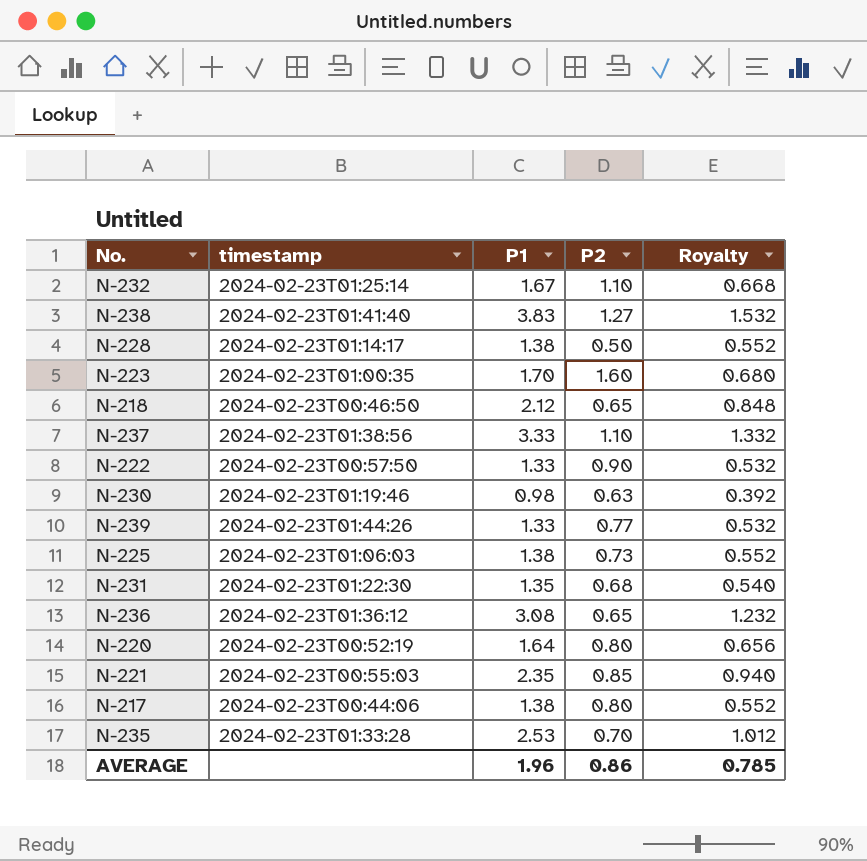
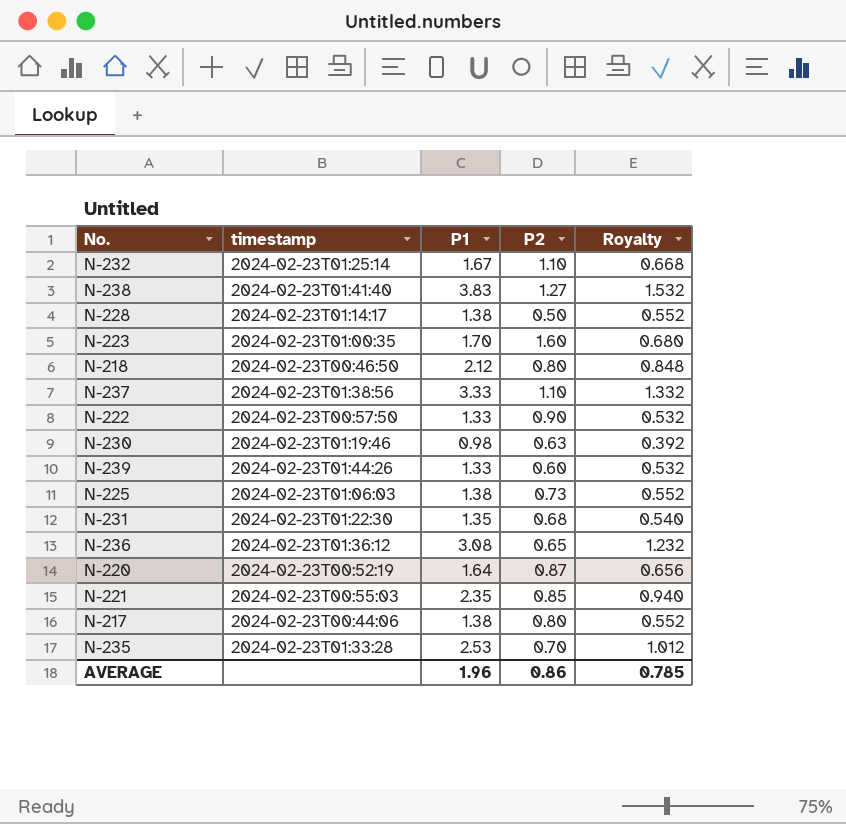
N-218 | P2: 0.65 -> 0.80
N-239 | P2: 0.77 -> 0.60
N-220 | P2: 0.80 -> 0.87

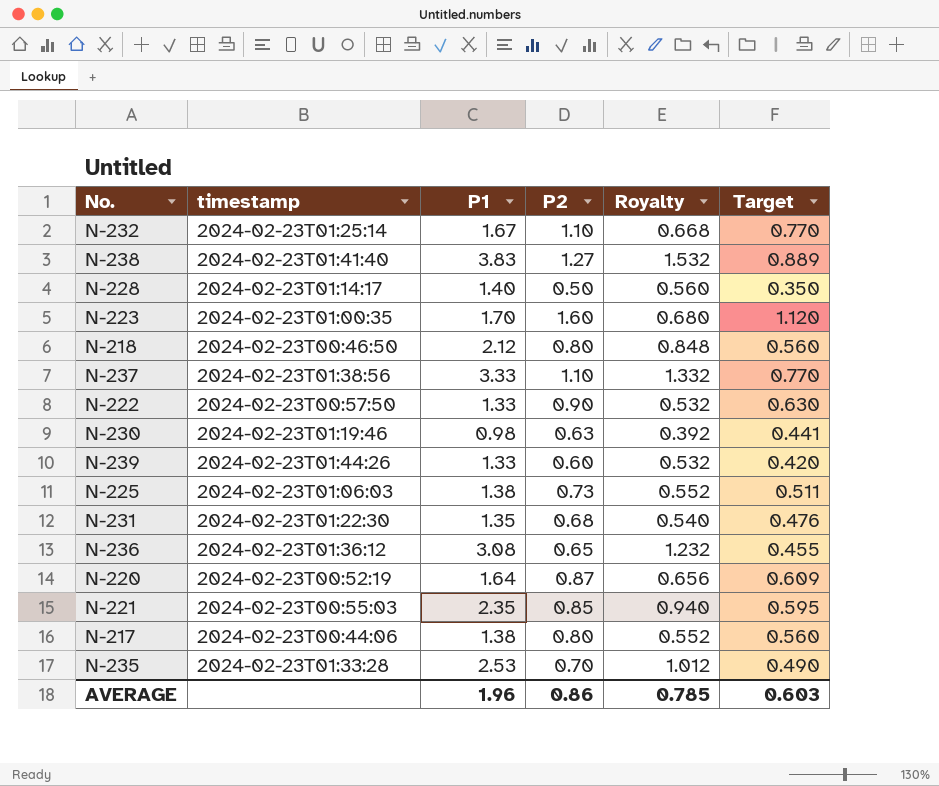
column Target | formula: none -> [P2] * 0.7
N-228 | P1: 1.38 -> 1.40
N-228 | Royalty: 0.552 -> 0.560

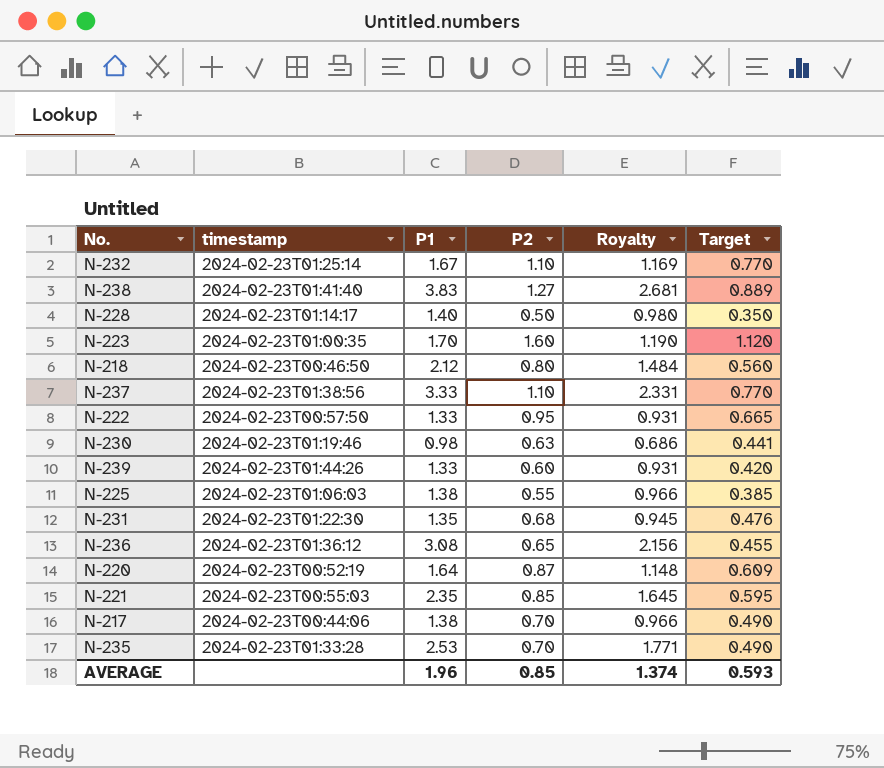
column Royalty | formula: [P1] * 0.4 -> [P1] * 0.7
N-222 | P2: 0.90 -> 0.95
N-222 | Target: 0.630 -> 0.665
N-225 | P2: 0.73 -> 0.55
N-225 | Target: 0.511 -> 0.385
N-217 | P2: 0.80 -> 0.70
N-217 | Target: 0.560 -> 0.490
AVERAGE | P2: 0.86 -> 0.85
AVERAGE | Royalty: 0.785 -> 1.374
AVERAGE | Target: 0.603 -> 0.593

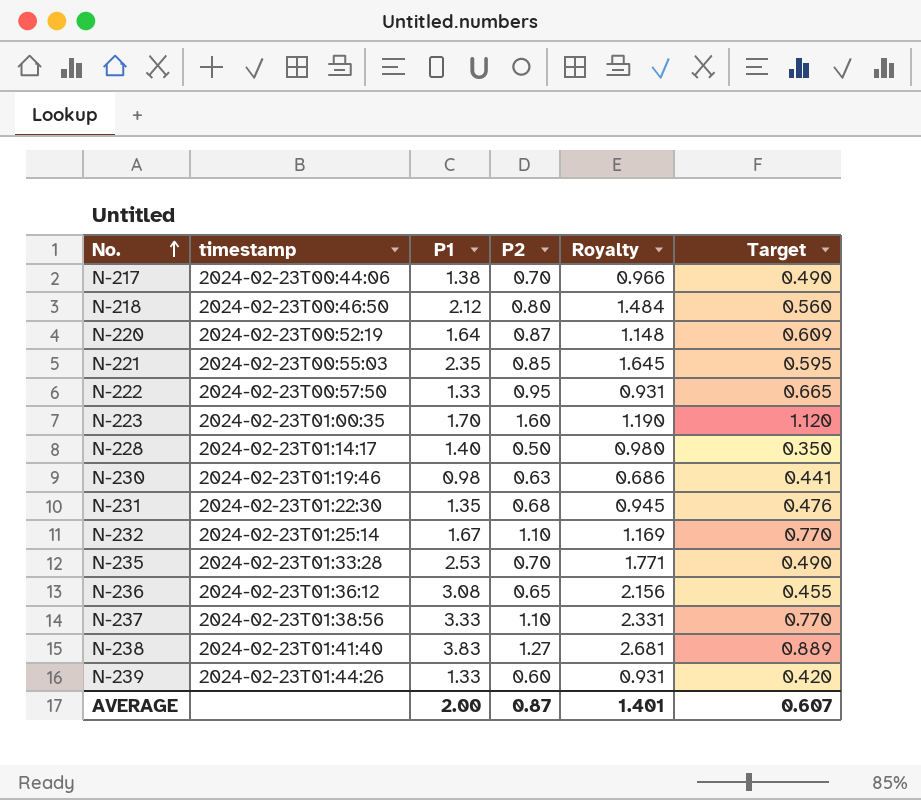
row order: none -> No. ascending
row N-225: 2024-02-23T01:06:03 | 1.38 | 0.55 | 0.966 | 0.385 -> none
AVERAGE | P1: 1.96 -> 2.00
AVERAGE | P2: 0.85 -> 0.87
AVERAGE | Royalty: 1.374 -> 1.401
AVERAGE | Target: 0.593 -> 0.607

